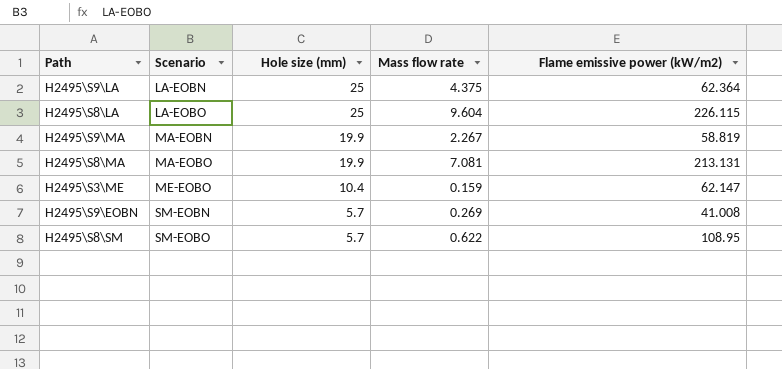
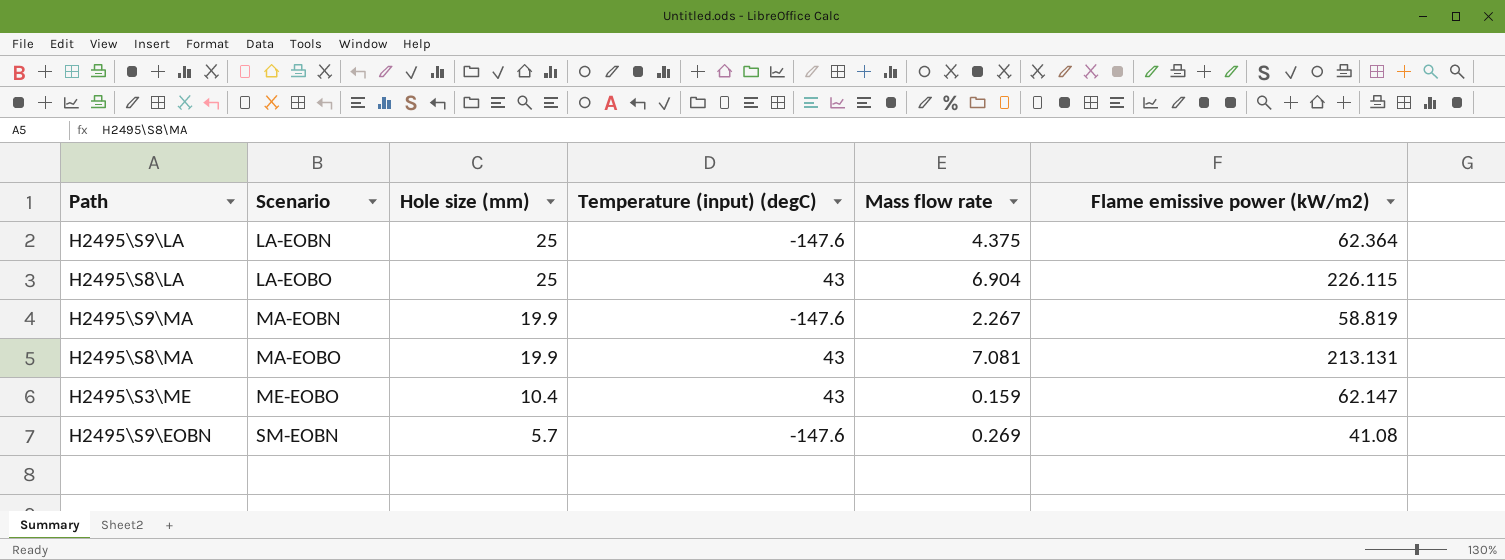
column Temperature (input) (degC) | position: none -> 4
row H2495\S8\SM: SM-EOBO | 5.7 | 0.622 | 108.95 -> none
H2495\S8\LA | Mass flow rate: 9.604 -> 6.904
H2495\S9\EOBN | Flame emissive power (kW/m2): 41.008 -> 41.08

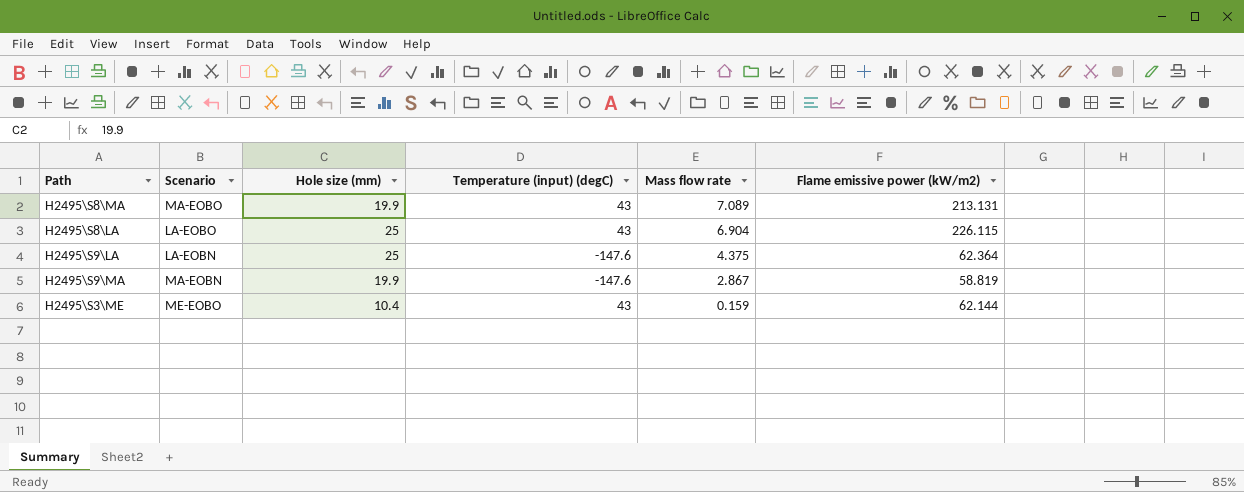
row order: Scenario ascending -> Mass flow rate descending
row H2495\S9\EOBN: SM-EOBN | 5.7 | -147.6 | 0.269 | 41.08 -> none
H2495\S8\MA | Mass flow rate: 7.081 -> 7.089
H2495\S9\MA | Mass flow rate: 2.267 -> 2.867
H2495\S3\ME | Flame emissive power (kW/m2): 62.147 -> 62.144

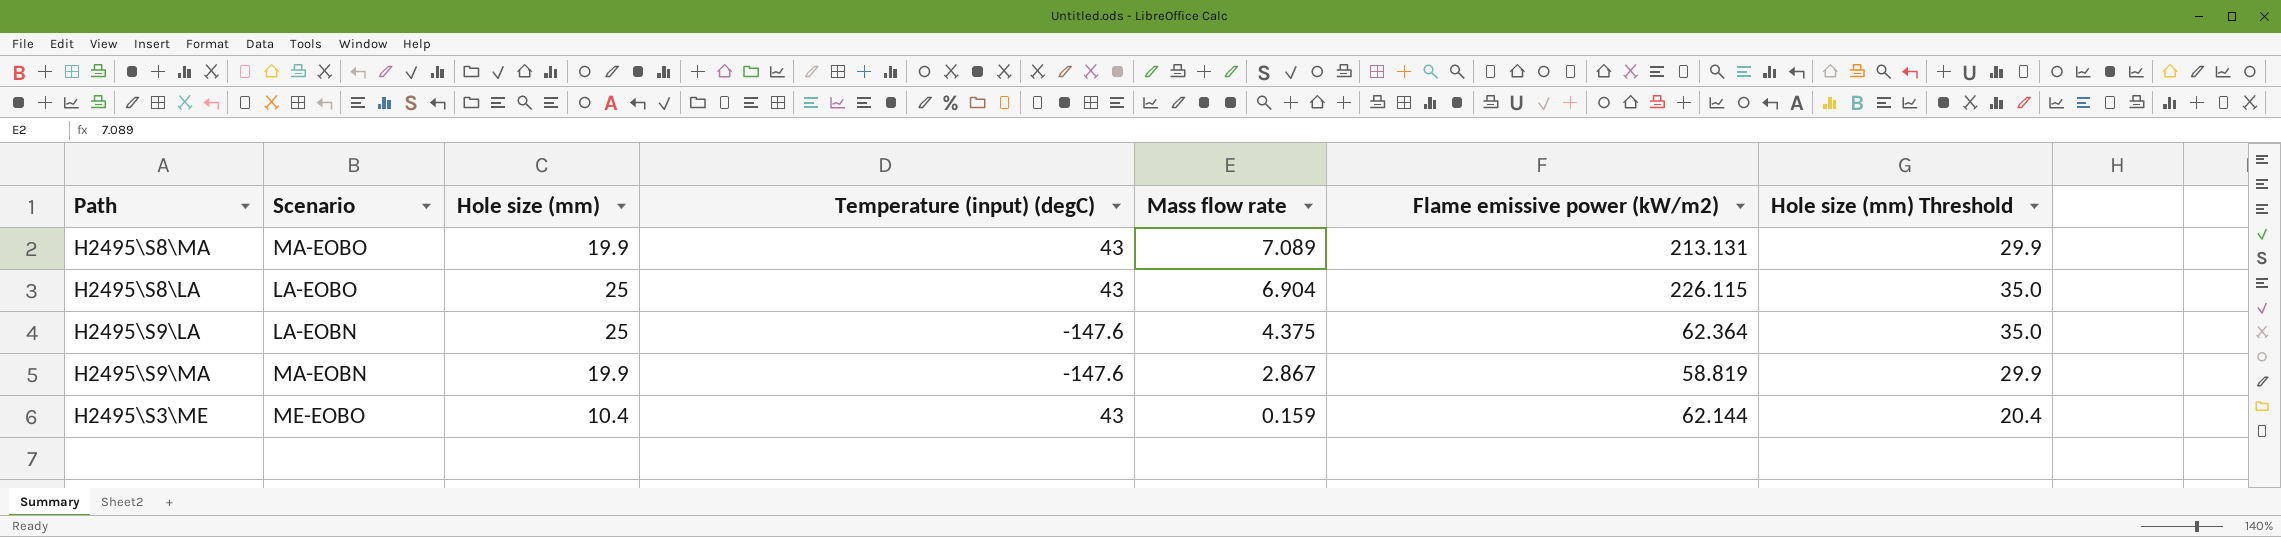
column Hole size (mm) Threshold | formula: none -> [Hole size (mm)] + 10

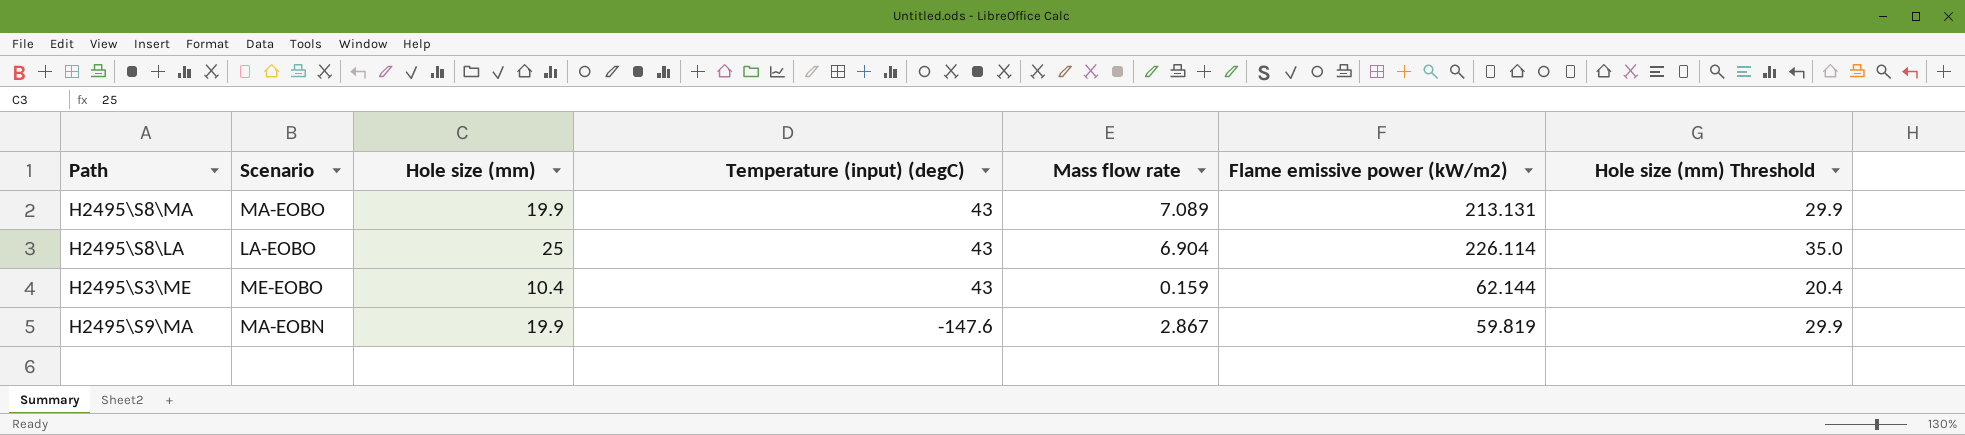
row order: Mass flow rate descending -> Temperature (input) (degC) descending
row H2495\S9\LA: LA-EOBN | 25 | -147.6 | 4.375 | 62.364 | 35.0 -> none
H2495\S8\LA | Flame emissive power (kW/m2): 226.115 -> 226.114
H2495\S9\MA | Flame emissive power (kW/m2): 58.819 -> 59.819

